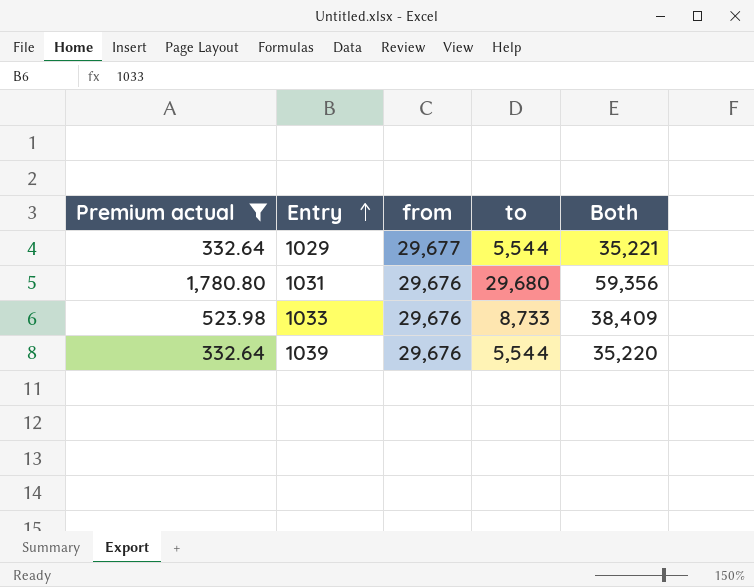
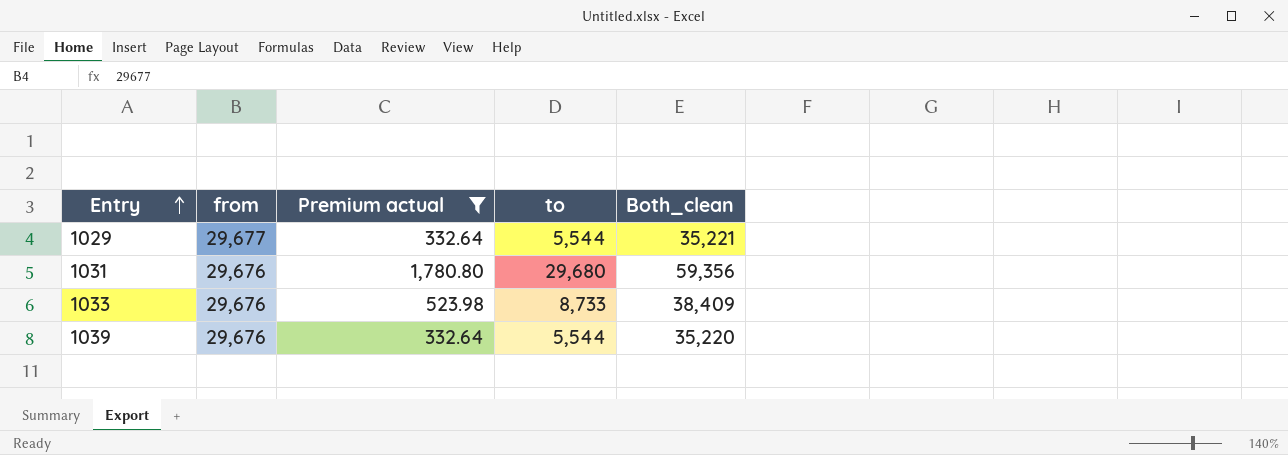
column Premium actual | position: 1 -> 3
column name: Both -> Both_clean

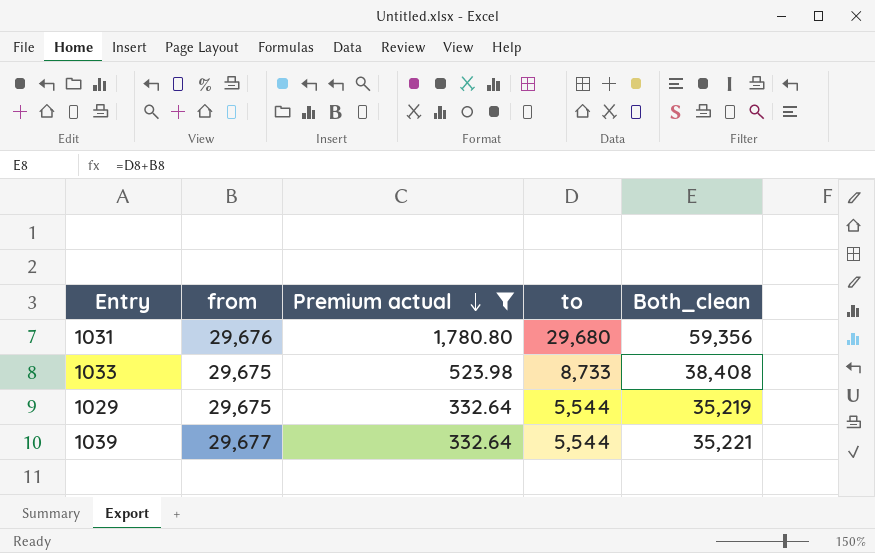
row order: Entry ascending -> Premium actual descending
1033 | from: 29,676 -> 29,675
1033 | Both_clean: 38,409 -> 38,408
1029 | from: 29,677 -> 29,675
1029 | Both_clean: 35,221 -> 35,219
1039 | from: 29,676 -> 29,677
1039 | Both_clean: 35,220 -> 35,221

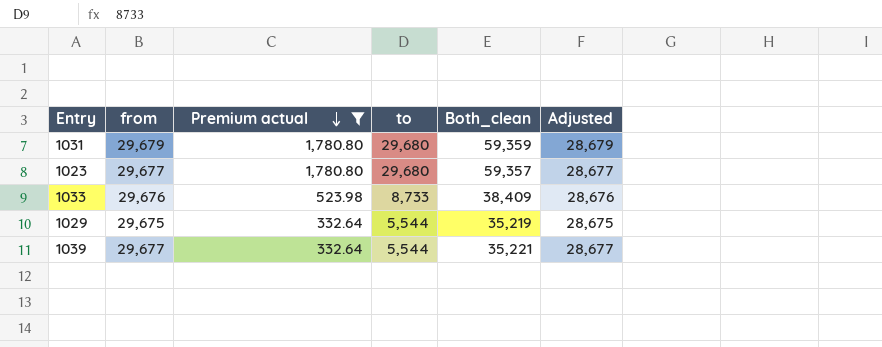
column Adjusted | formula: none -> [from] - 1000
1031 | from: 29,676 -> 29,679
1031 | Both_clean: 59,356 -> 59,359
row 1023: none -> 29,677 | 1,780.80 | 29,680 | 59,357 | 28,677
1033 | from: 29,675 -> 29,676
1033 | Both_clean: 38,408 -> 38,409

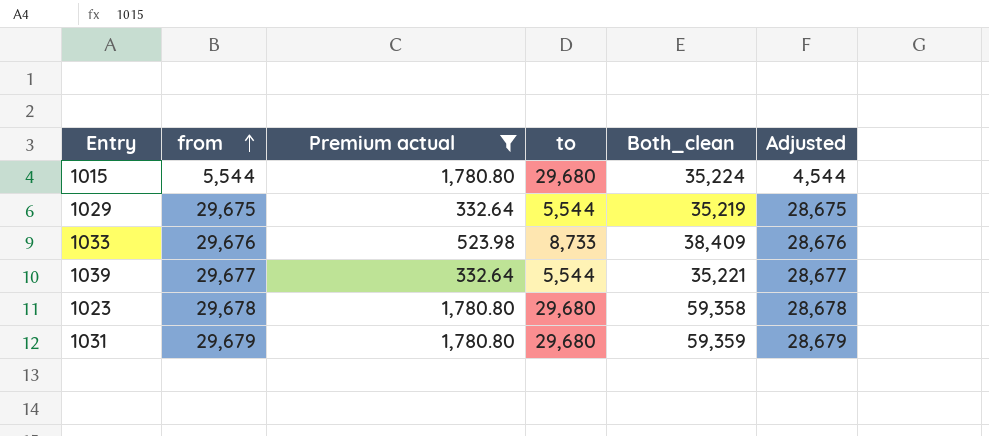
row order: Premium actual descending -> from ascending
row 1015: none -> 5,544 | 1,780.80 | 29,680 | 35,224 | 4,544
1023 | from: 29,677 -> 29,678
1023 | Both_clean: 59,357 -> 59,358
1023 | Adjusted: 28,677 -> 28,678

